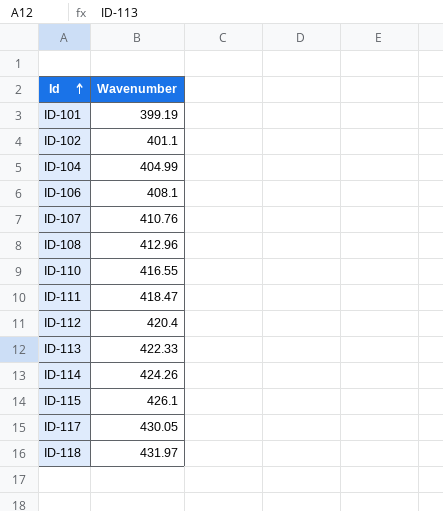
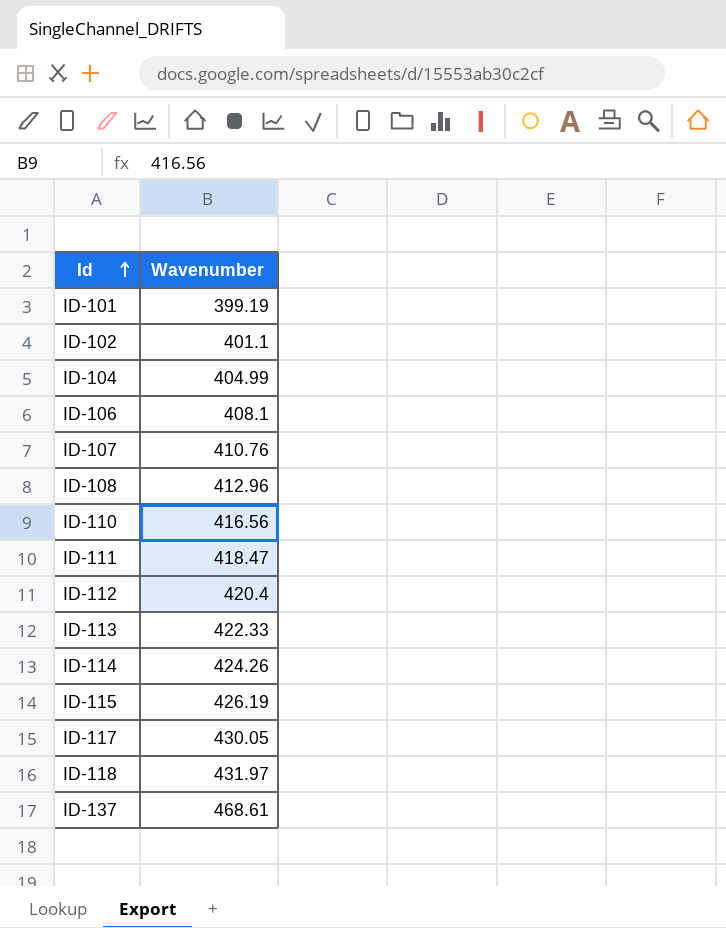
ID-110 | Wavenumber: 416.55 -> 416.56
ID-115 | Wavenumber: 426.1 -> 426.19
row ID-137: none -> 468.61

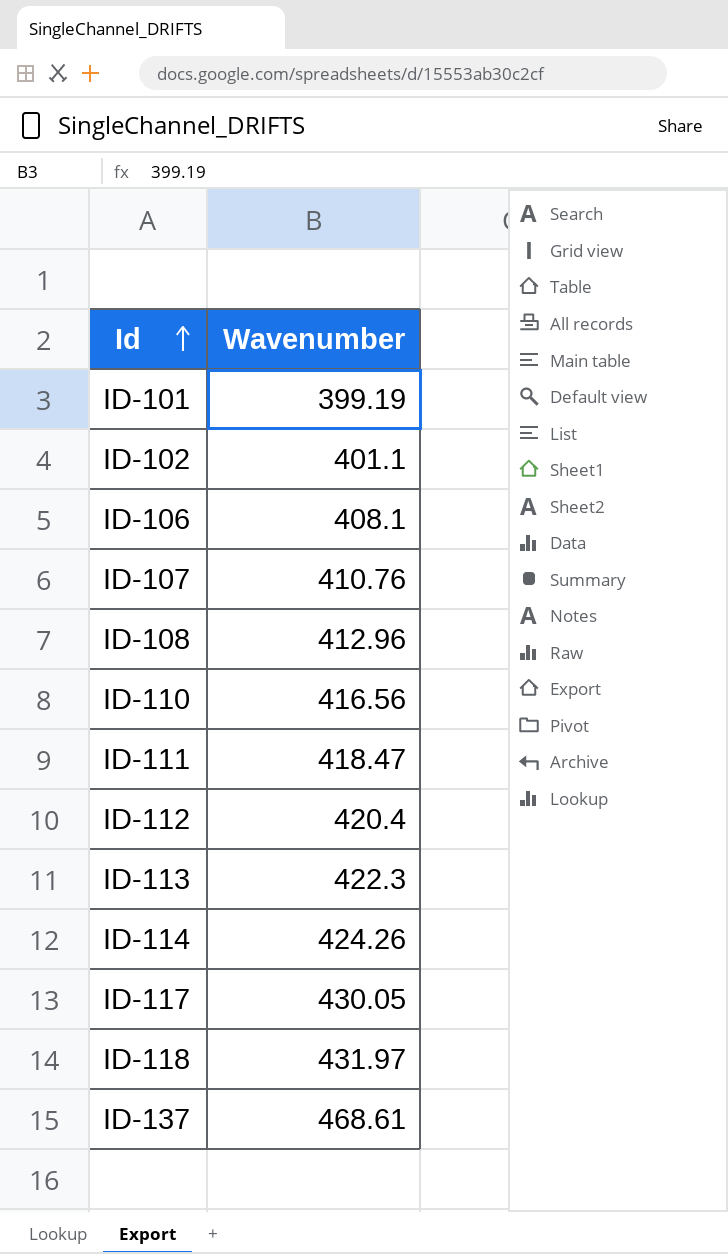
row ID-104: 404.99 -> none
row ID-115: 426.19 -> none
ID-113 | Wavenumber: 422.33 -> 422.3

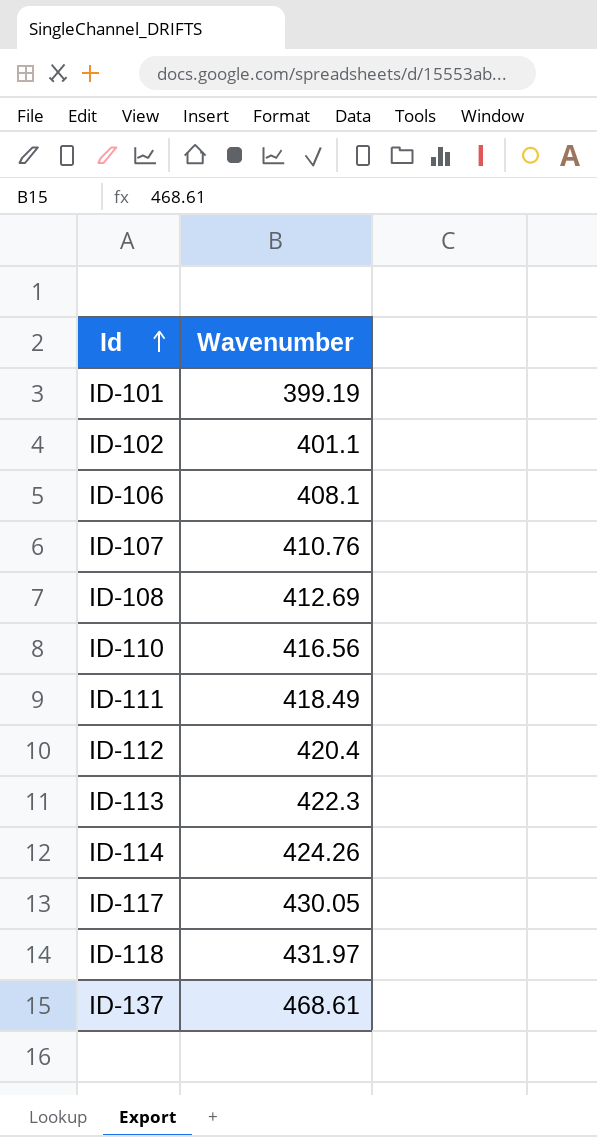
ID-108 | Wavenumber: 412.96 -> 412.69
ID-111 | Wavenumber: 418.47 -> 418.49

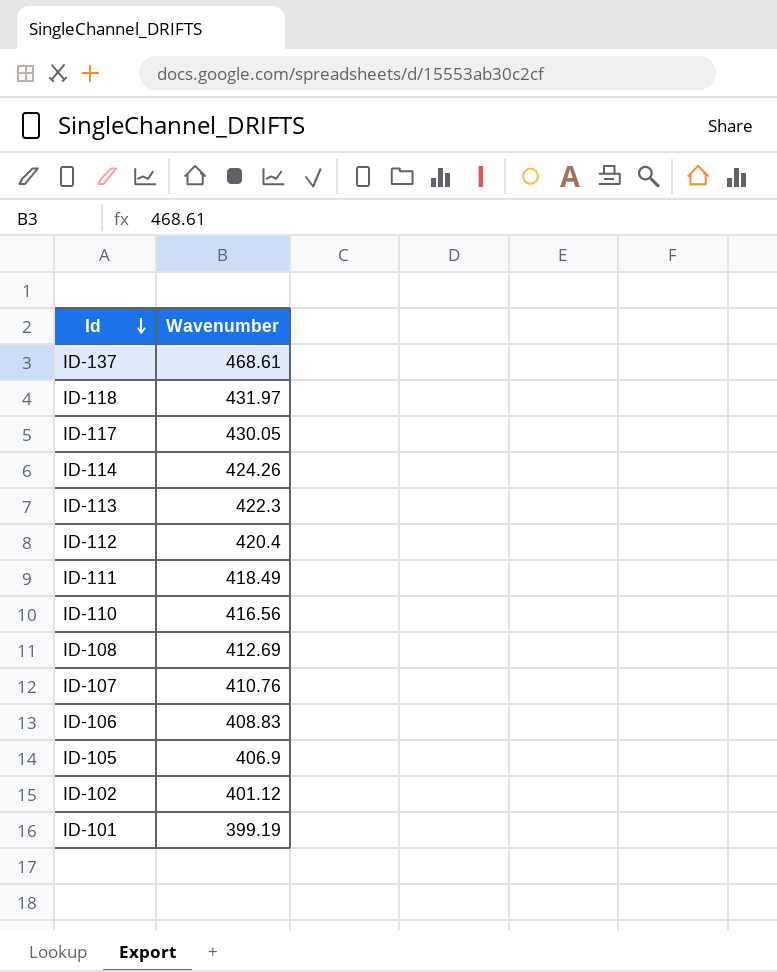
row order: Id ascending -> Id descending
ID-106 | Wavenumber: 408.1 -> 408.83
row ID-105: none -> 406.9
ID-102 | Wavenumber: 401.1 -> 401.12

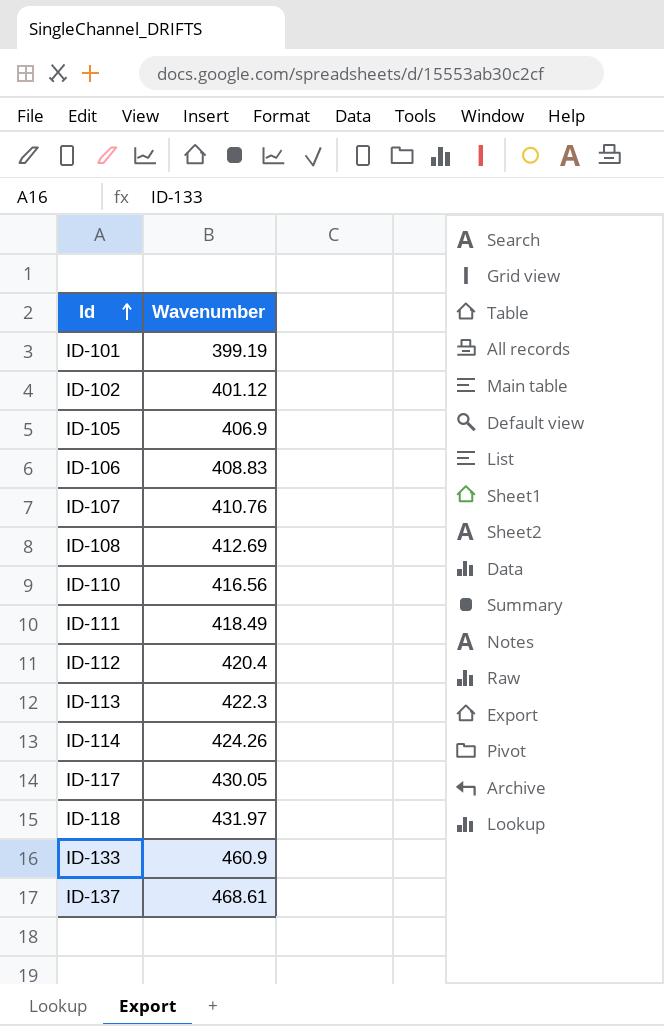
row order: Id descending -> Id ascending
row ID-133: none -> 460.9

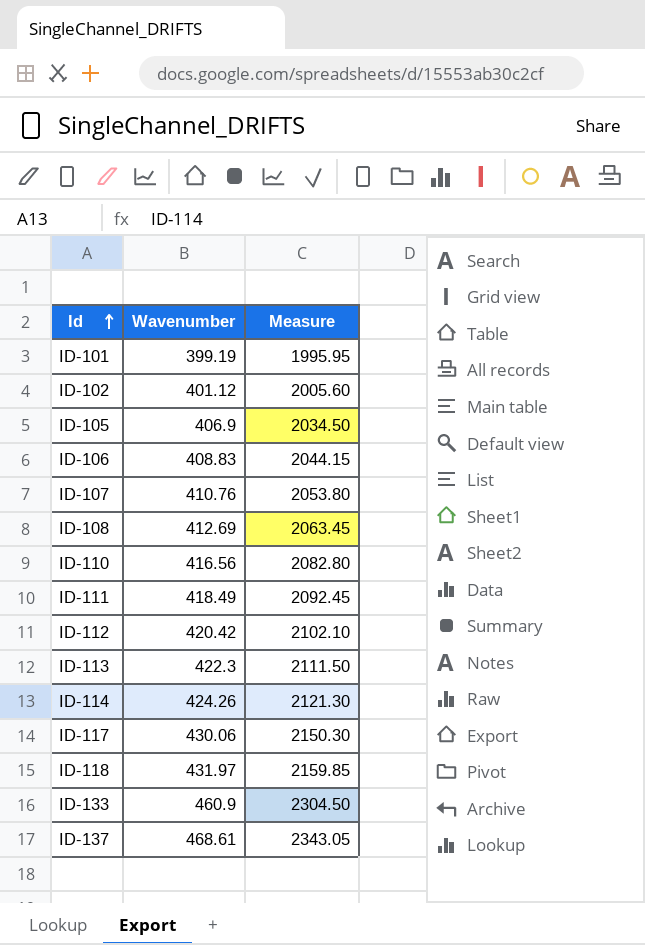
column Measure | formula: none -> [Wavenumber] * 5
ID-112 | Wavenumber: 420.4 -> 420.42
ID-117 | Wavenumber: 430.05 -> 430.06

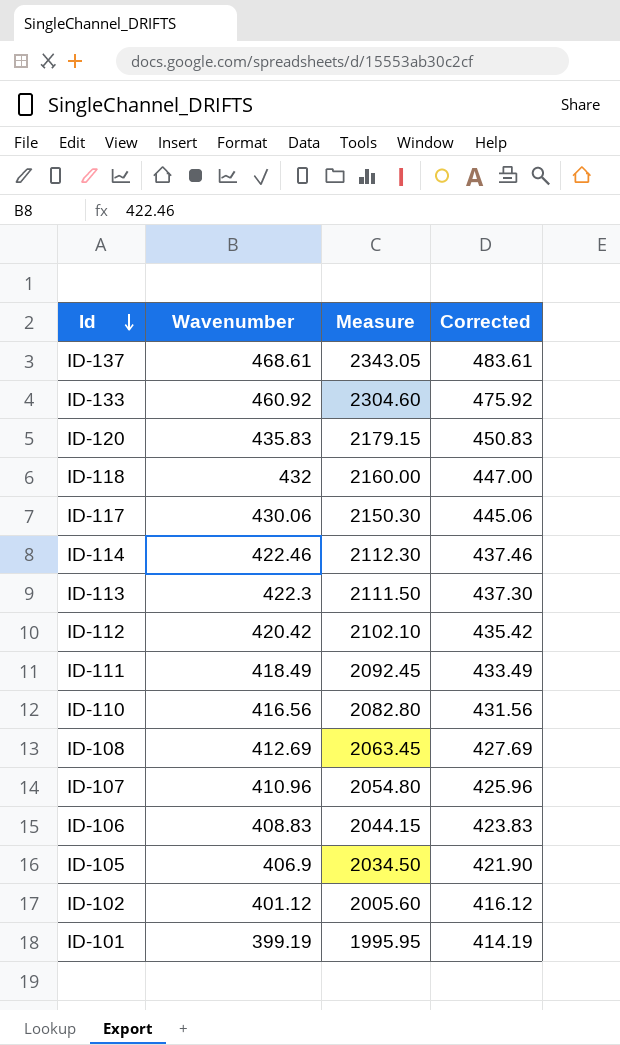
row order: Id ascending -> Id descending
column Corrected | formula: none -> [Wavenumber] + 15
ID-133 | Wavenumber: 460.9 -> 460.92
ID-133 | Measure: 2304.50 -> 2304.60
row ID-120: none -> 435.83 | 2179.15 | 450.83
ID-118 | Wavenumber: 431.97 -> 432
ID-118 | Measure: 2159.85 -> 2160.00
ID-114 | Wavenumber: 424.26 -> 422.46
ID-114 | Measure: 2121.30 -> 2112.30
ID-107 | Wavenumber: 410.76 -> 410.96
ID-107 | Measure: 2053.80 -> 2054.80

